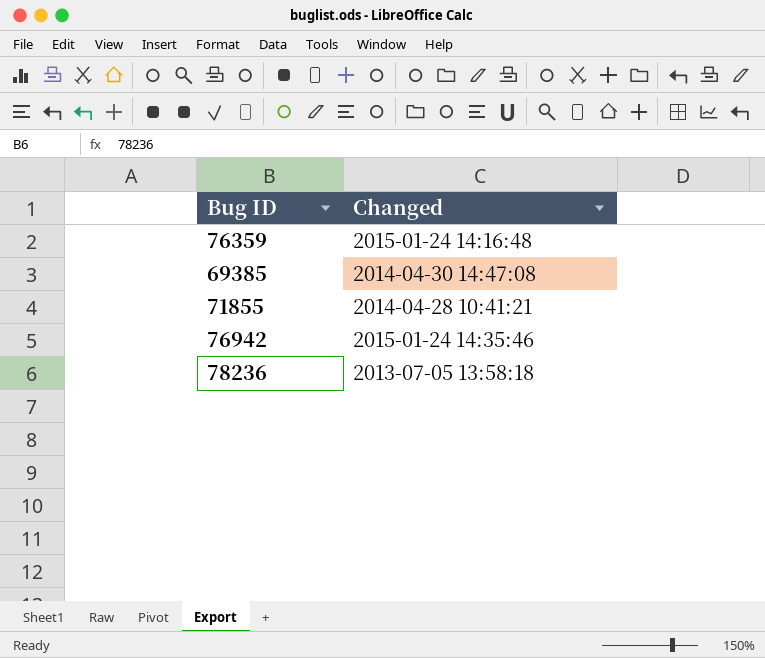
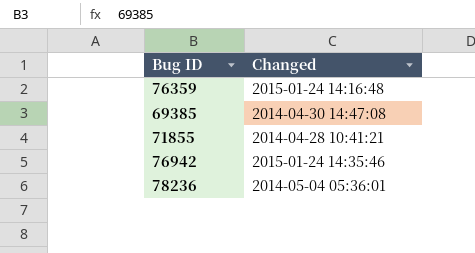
78236 | Changed: 2013-07-05 13:58:18 -> 2014-05-04 05:36:01

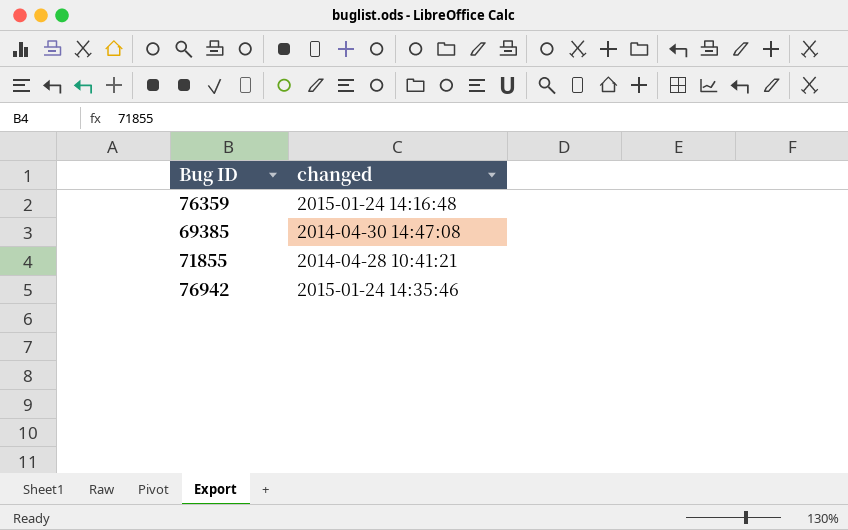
column name: Changed -> changed
row 78236: 2014-05-04 05:36:01 -> none

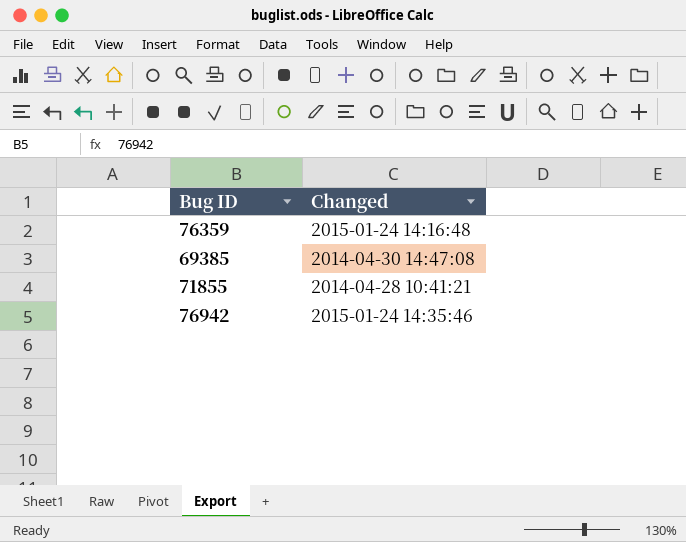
column name: changed -> Changed

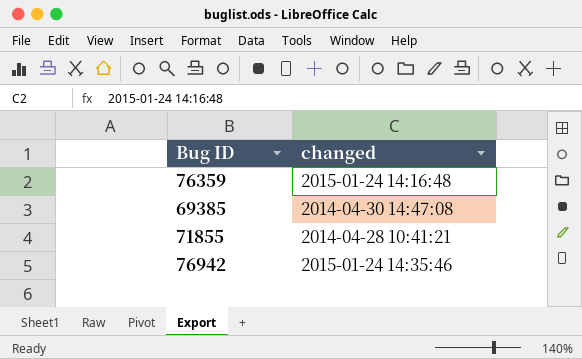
column name: Changed -> changed

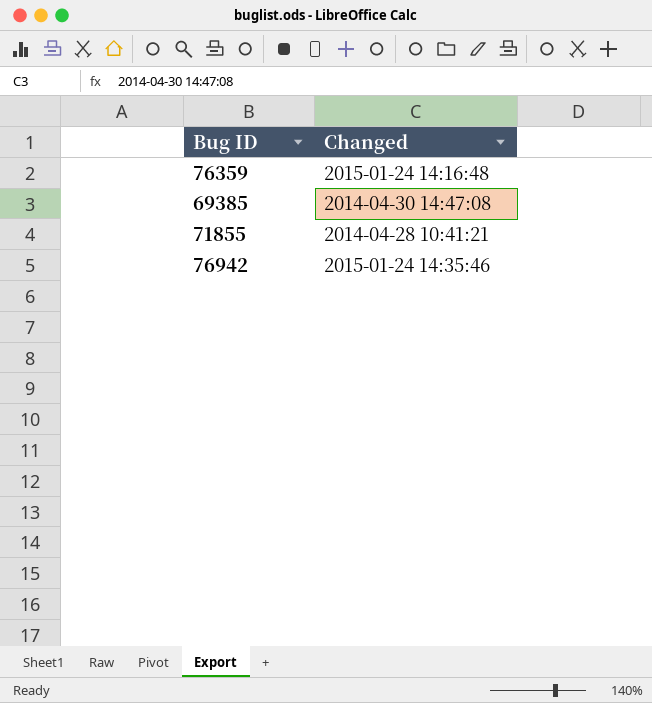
column name: changed -> Changed

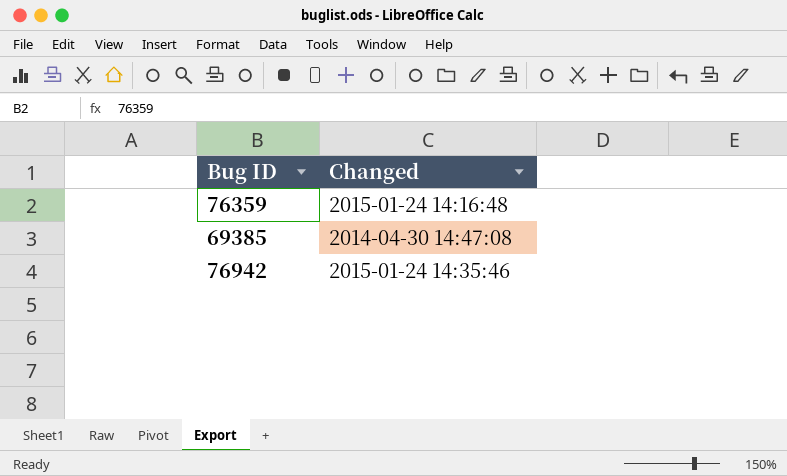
row 71855: 2014-04-28 10:41:21 -> none

